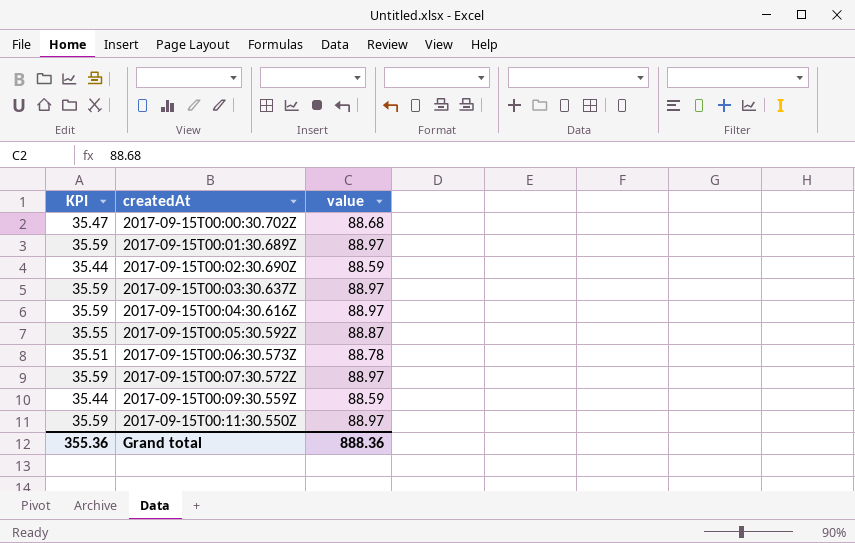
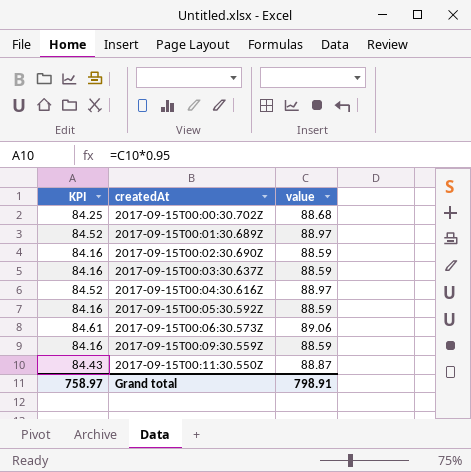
column KPI | formula: [value] * 0.4 -> [value] * 0.95
row 2017-09-15T00:07:30.572Z: 35.59 | 88.97 -> none
2017-09-15T00:03:30.637Z | value: 88.97 -> 88.59
2017-09-15T00:05:30.592Z | value: 88.87 -> 88.59
2017-09-15T00:06:30.573Z | value: 88.78 -> 89.06
2017-09-15T00:11:30.550Z | value: 88.97 -> 88.87
Grand total | KPI: 355.36 -> 758.97
Grand total | value: 888.36 -> 798.91

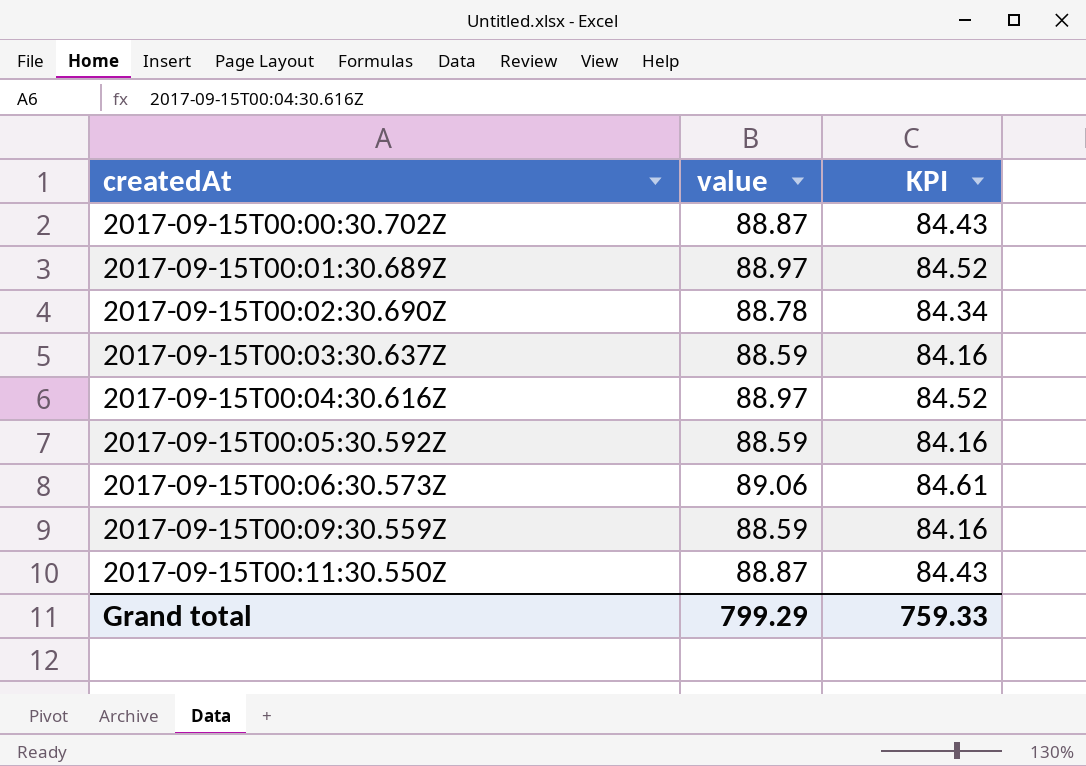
column KPI | position: 1 -> 3
2017-09-15T00:00:30.702Z | value: 88.68 -> 88.87
2017-09-15T00:00:30.702Z | KPI: 84.25 -> 84.43
2017-09-15T00:02:30.690Z | value: 88.59 -> 88.78
2017-09-15T00:02:30.690Z | KPI: 84.16 -> 84.34
Grand total | value: 798.91 -> 799.29
Grand total | KPI: 758.97 -> 759.33

